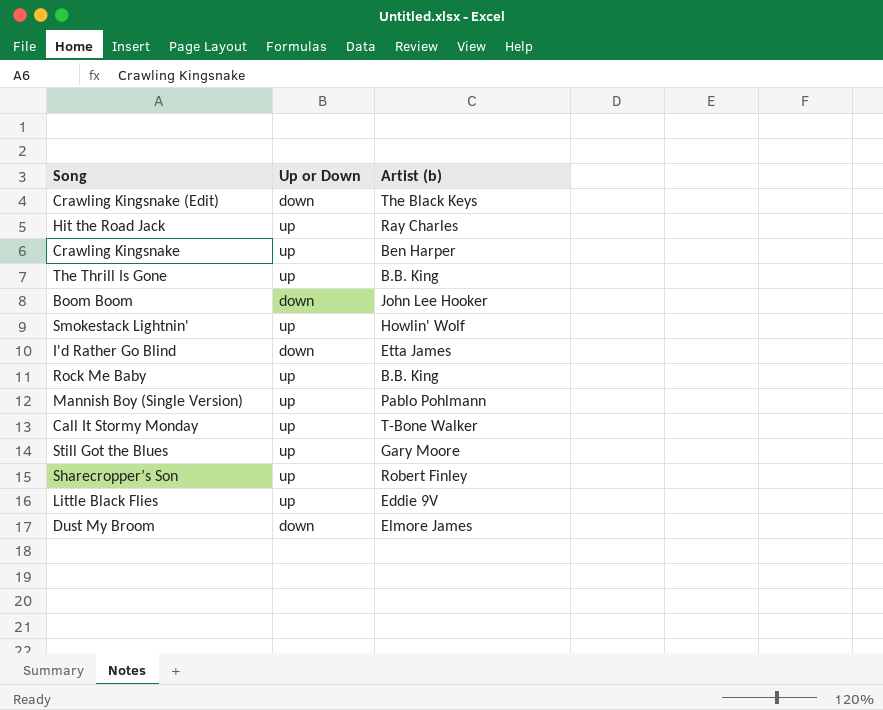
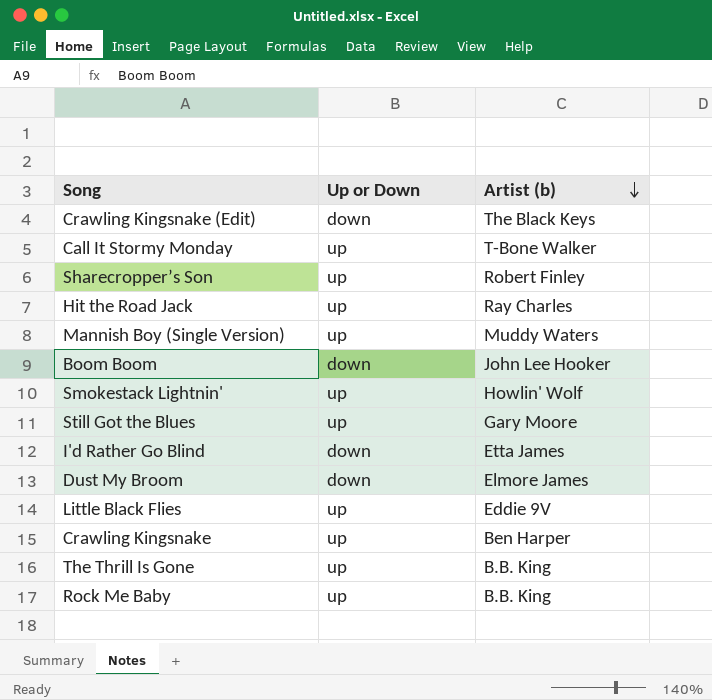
row order: none -> Artist (b) descending
Mannish Boy (Single Version) | Artist (b): Pablo Pohlmann -> Muddy Waters

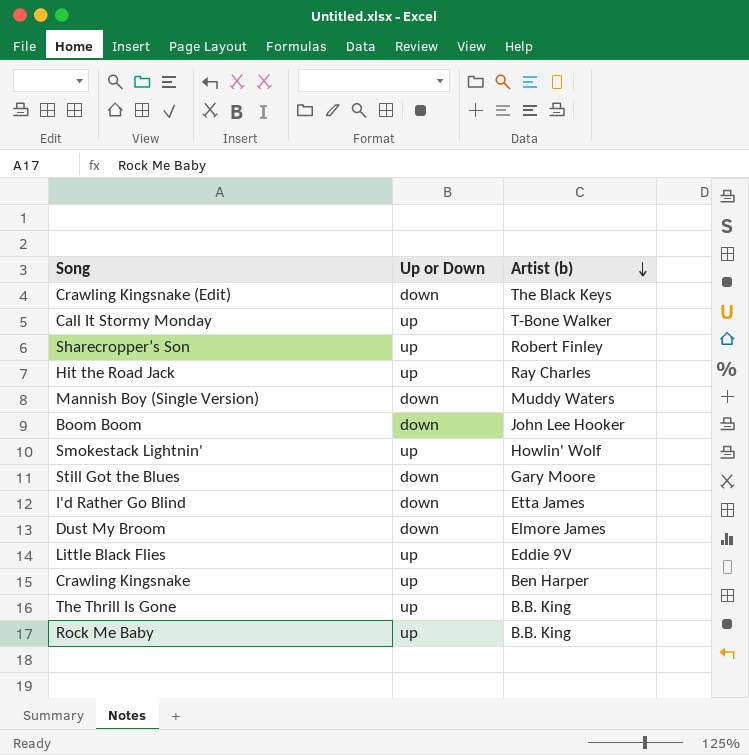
Mannish Boy (Single Version) | Up or Down: up -> down
Still Got the Blues | Up or Down: up -> down

